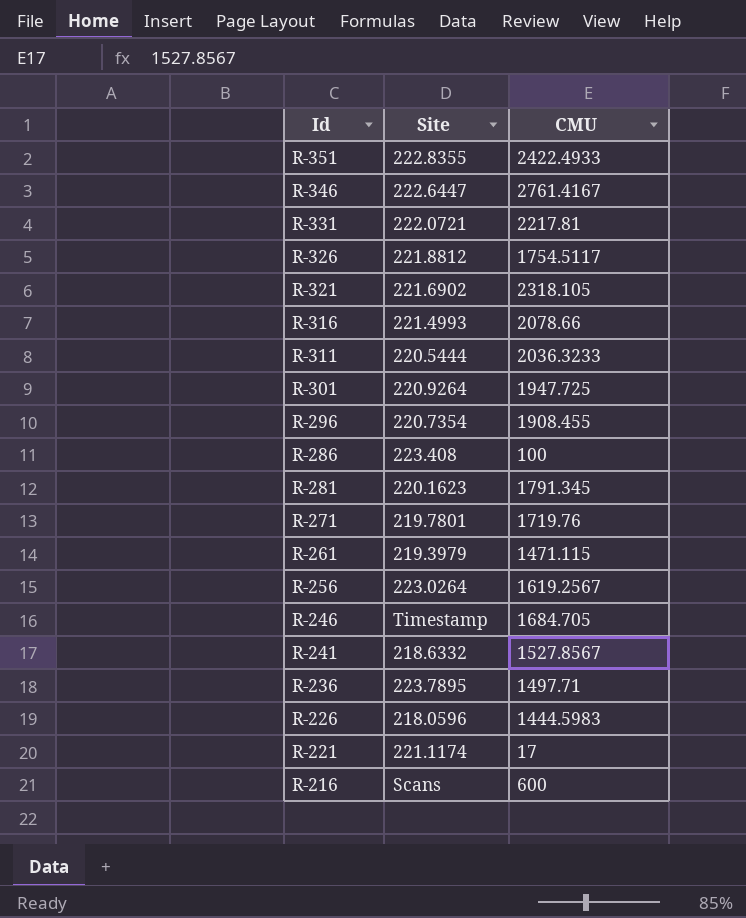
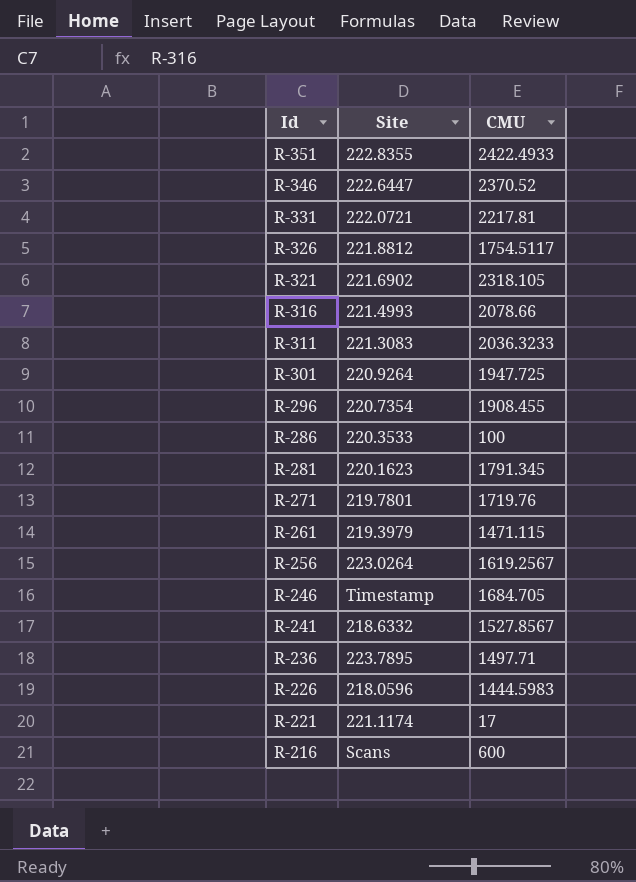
R-346 | CMU: 2761.4167 -> 2370.52
R-311 | Site: 220.5444 -> 221.3083
R-286 | Site: 223.408 -> 220.3533

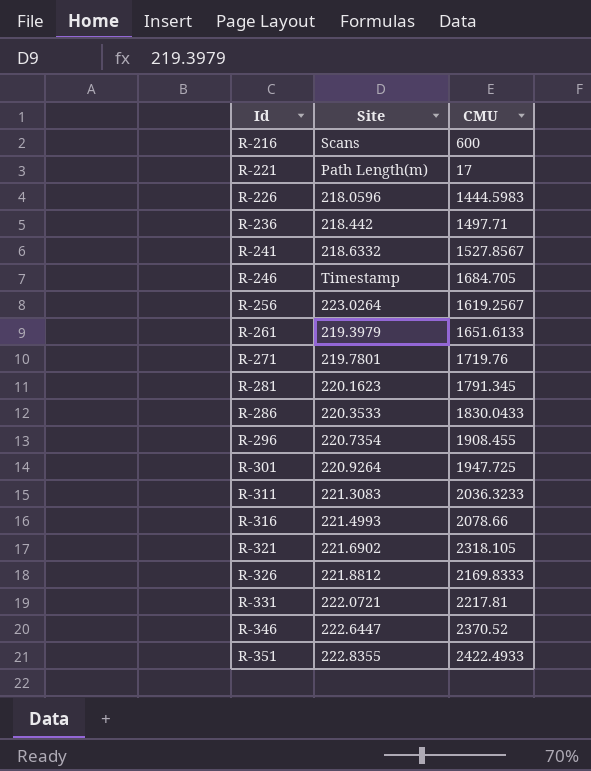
row order: Id descending -> Id ascending
R-221 | Site: 221.1174 -> Path Length(m)
R-236 | Site: 223.7895 -> 218.442
R-261 | CMU: 1471.115 -> 1651.6133
R-286 | CMU: 100 -> 1830.0433
R-326 | CMU: 1754.5117 -> 2169.8333

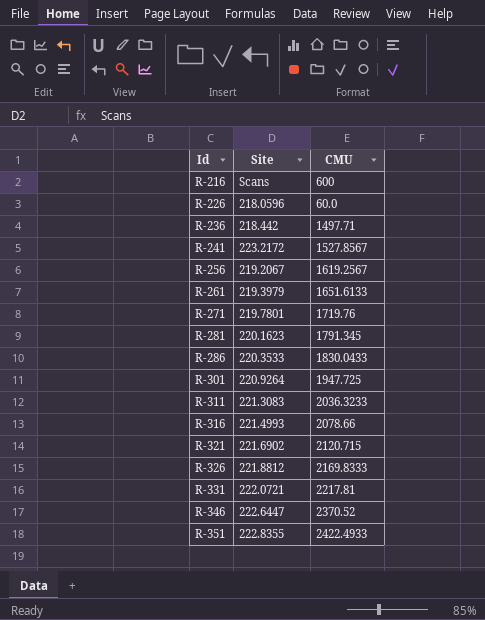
row R-221: Path Length(m) | 17 -> none
row R-246: Timestamp | 1684.705 -> none
row R-296: 220.7354 | 1908.455 -> none
R-226 | CMU: 1444.5983 -> 60.0
R-241 | Site: 218.6332 -> 223.2172
R-256 | Site: 223.0264 -> 219.2067
R-321 | CMU: 2318.105 -> 2120.715

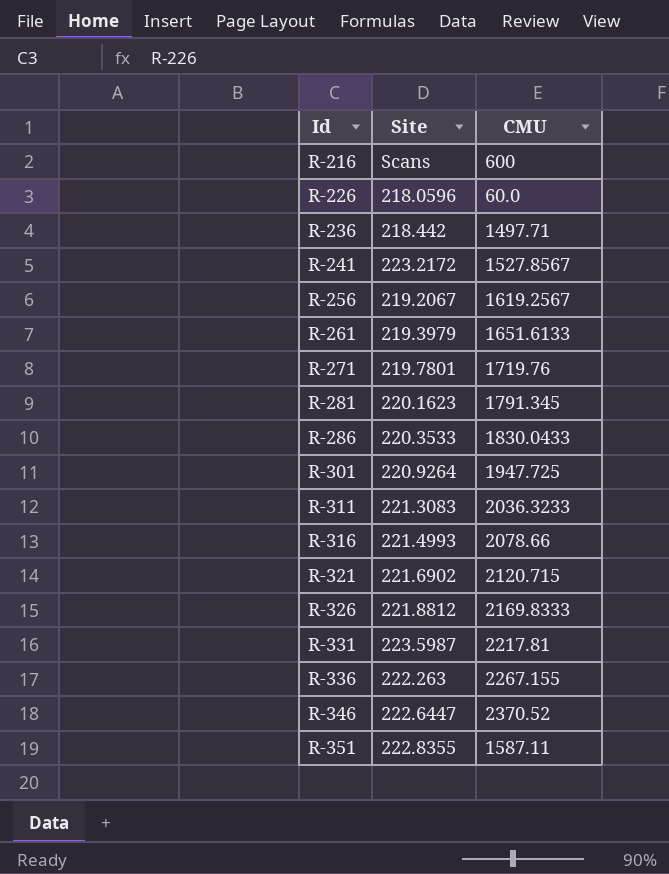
R-331 | Site: 222.0721 -> 223.5987
row R-336: none -> 222.263 | 2267.155
R-351 | CMU: 2422.4933 -> 1587.11

